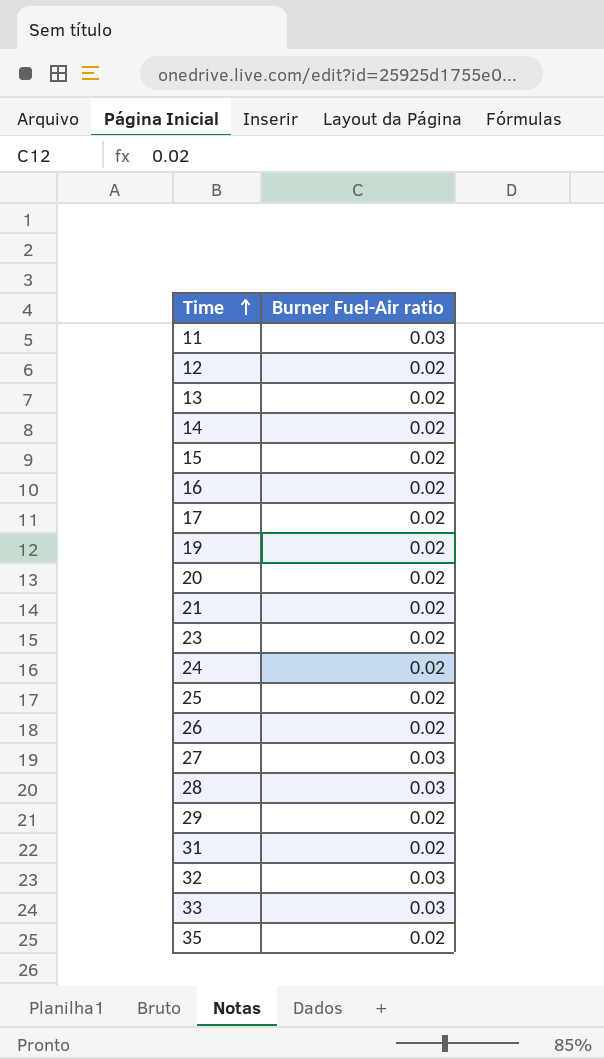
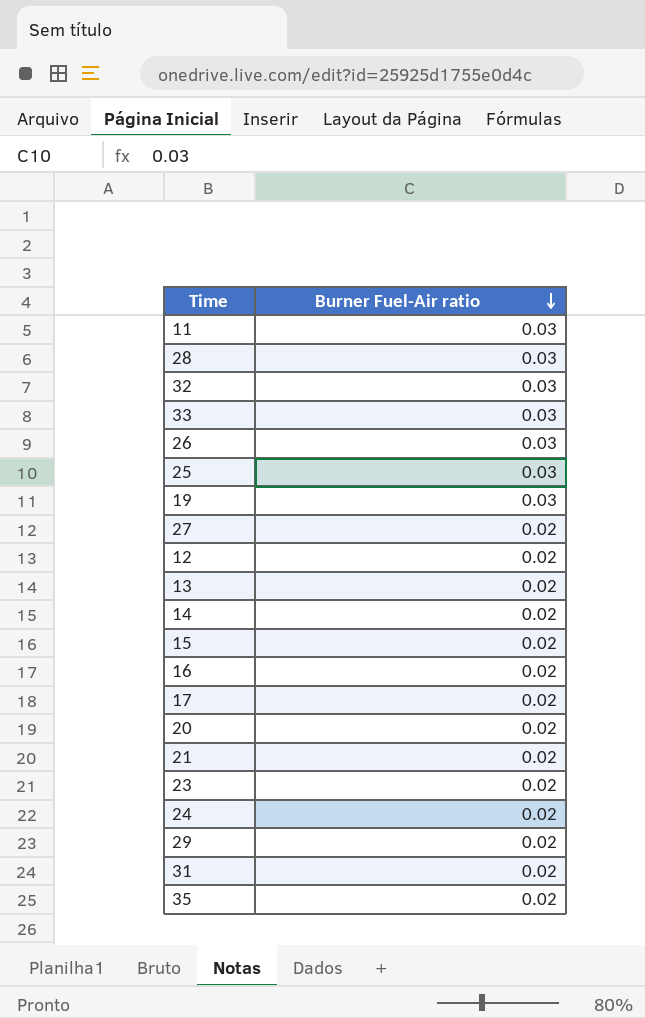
row order: Time ascending -> Burner Fuel-Air ratio descending
26 | Burner Fuel-Air ratio: 0.02 -> 0.03
25 | Burner Fuel-Air ratio: 0.02 -> 0.03
19 | Burner Fuel-Air ratio: 0.02 -> 0.03
27 | Burner Fuel-Air ratio: 0.03 -> 0.02

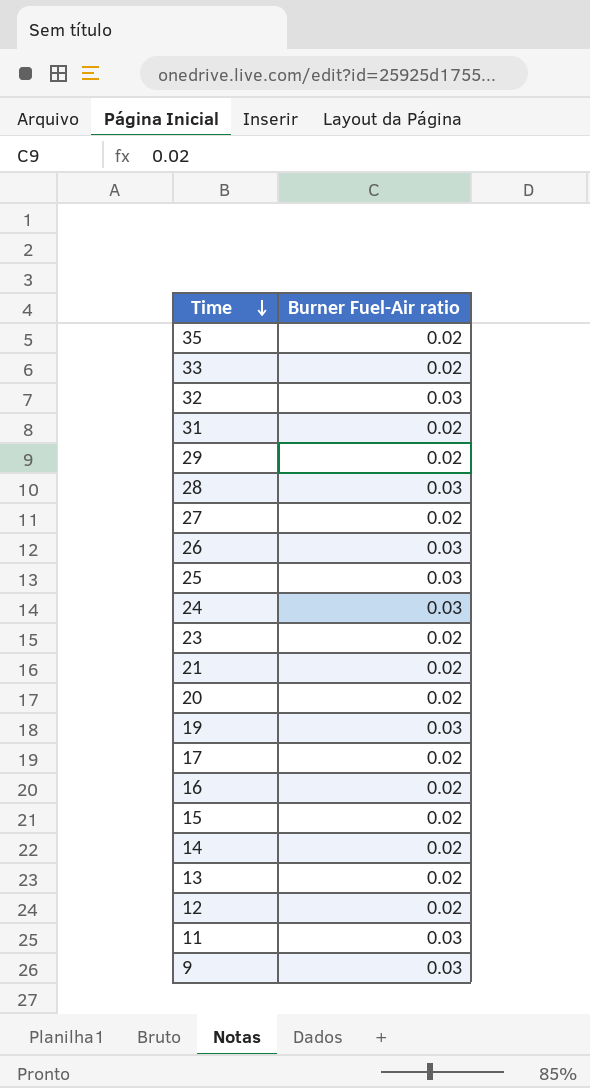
row order: Burner Fuel-Air ratio descending -> Time descending
33 | Burner Fuel-Air ratio: 0.03 -> 0.02
24 | Burner Fuel-Air ratio: 0.02 -> 0.03
row 9: none -> 0.03

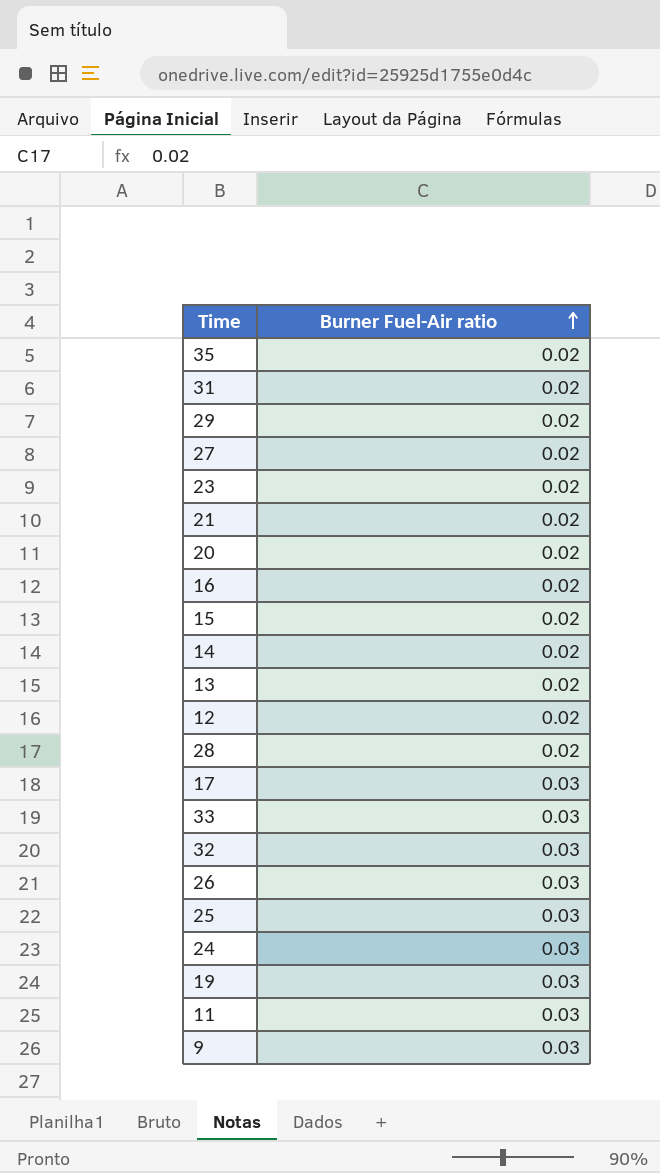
row order: Time descending -> Burner Fuel-Air ratio ascending
28 | Burner Fuel-Air ratio: 0.03 -> 0.02
17 | Burner Fuel-Air ratio: 0.02 -> 0.03
33 | Burner Fuel-Air ratio: 0.02 -> 0.03

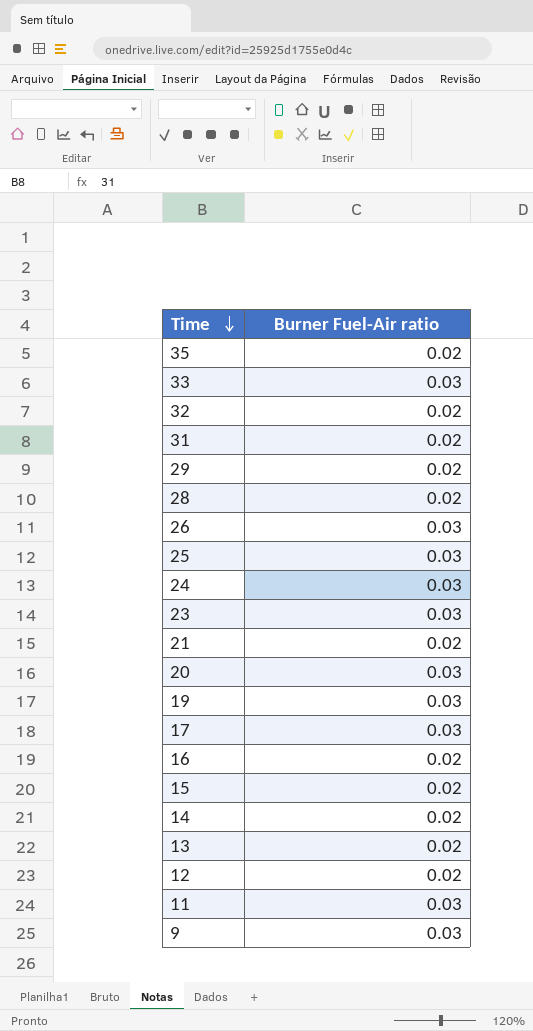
row order: Burner Fuel-Air ratio ascending -> Time descending
row 27: 0.02 -> none
32 | Burner Fuel-Air ratio: 0.03 -> 0.02
23 | Burner Fuel-Air ratio: 0.02 -> 0.03
20 | Burner Fuel-Air ratio: 0.02 -> 0.03

